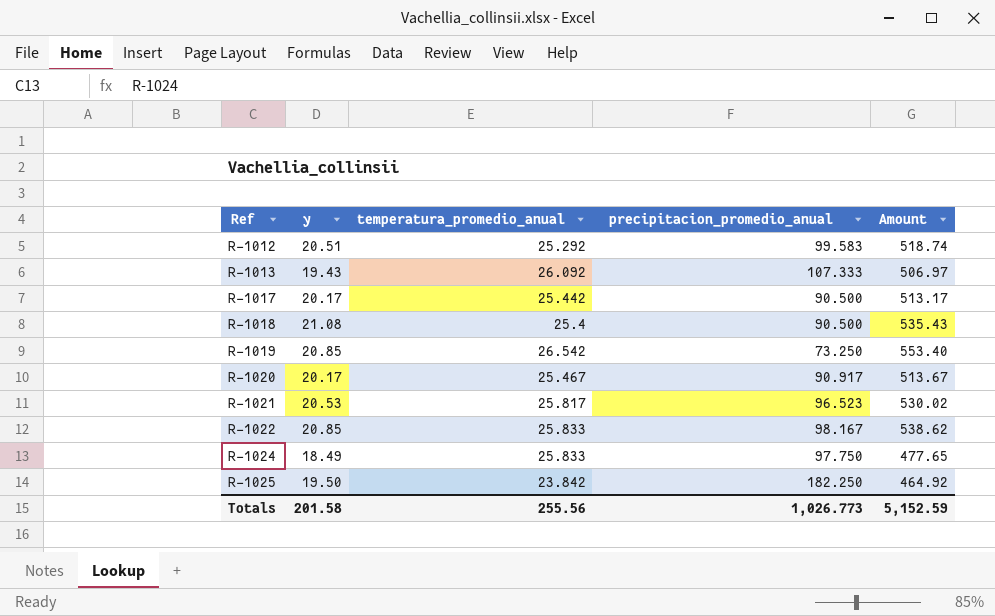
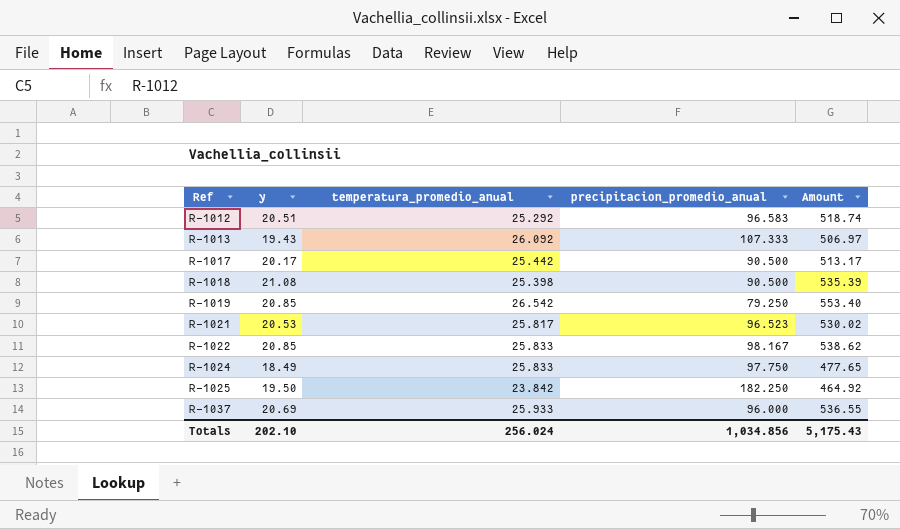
row R-1020: 20.17 | 25.467 | 90.917 | 513.67 -> none
R-1012 | precipitacion_promedio_anual: 99.583 -> 96.583
R-1018 | temperatura_promedio_anual: 25.4 -> 25.398
R-1018 | Amount: 535.43 -> 535.39
R-1019 | precipitacion_promedio_anual: 73.250 -> 79.250
row R-1037: none -> 20.69 | 25.933 | 96.000 | 536.55
Totals | y: 201.58 -> 202.10
Totals | temperatura_promedio_anual: 255.56 -> 256.024
Totals | precipitacion_promedio_anual: 1,026.773 -> 1,034.856
Totals | Amount: 5,152.59 -> 5,175.43

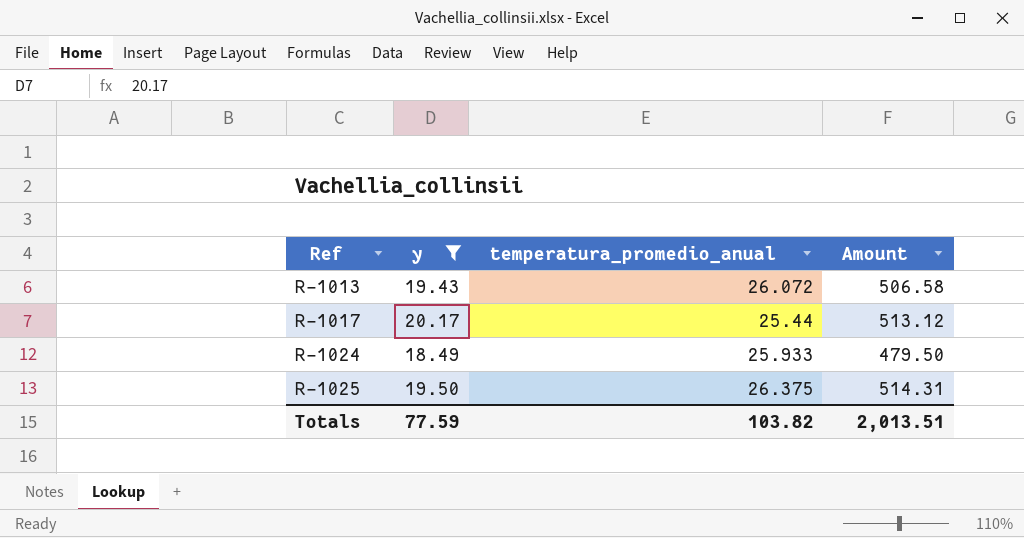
filter: none -> y <= 20.17
column precipitacion_promedio_anual | position: 4 -> none
R-1013 | temperatura_promedio_anual: 26.092 -> 26.072
R-1013 | Amount: 506.97 -> 506.58
R-1017 | temperatura_promedio_anual: 25.442 -> 25.44
R-1017 | Amount: 513.17 -> 513.12
R-1024 | temperatura_promedio_anual: 25.833 -> 25.933
R-1024 | Amount: 477.65 -> 479.50
R-1025 | temperatura_promedio_anual: 23.842 -> 26.375
R-1025 | Amount: 464.92 -> 514.31
Totals | y: 202.10 -> 77.59
Totals | temperatura_promedio_anual: 256.024 -> 103.82
Totals | Amount: 5,175.43 -> 2,013.51

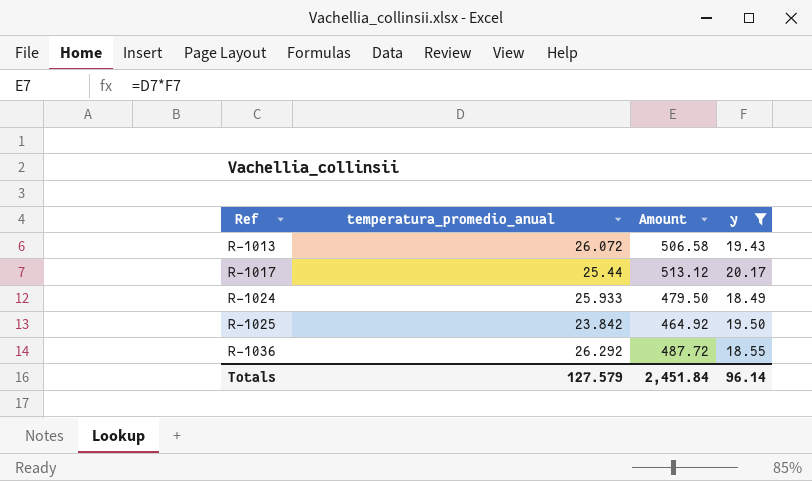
column y | position: 2 -> 4
R-1025 | temperatura_promedio_anual: 26.375 -> 23.842
R-1025 | Amount: 514.31 -> 464.92
row R-1036: none -> 26.292 | 487.72 | 18.55
Totals | temperatura_promedio_anual: 103.82 -> 127.579
Totals | Amount: 2,013.51 -> 2,451.84
Totals | y: 77.59 -> 96.14

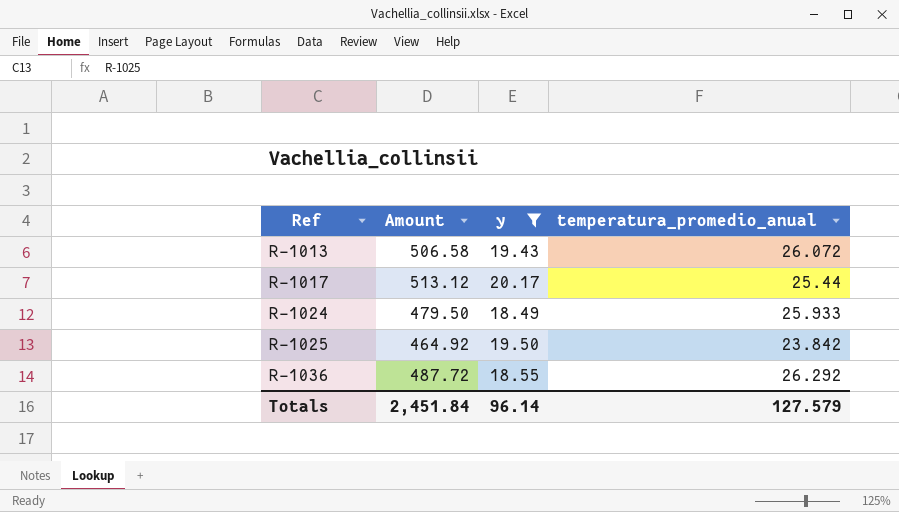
column temperatura_promedio_anual | position: 2 -> 4

